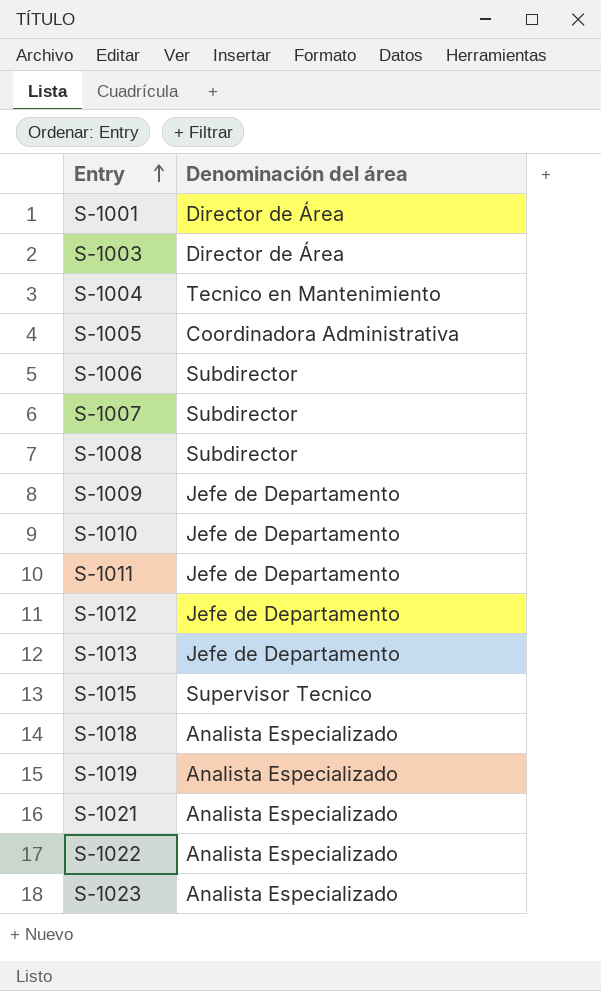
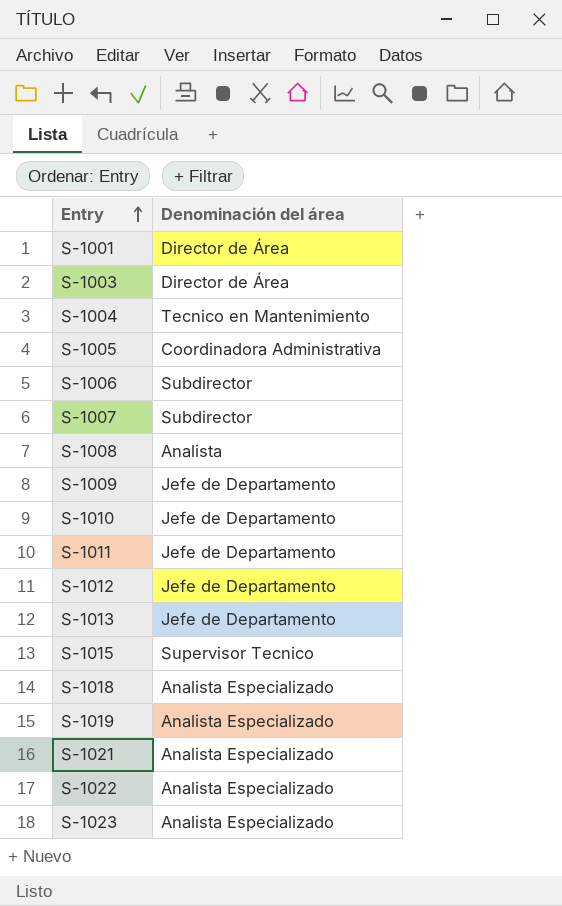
S-1008 | Denominación del área: Subdirector -> Analista

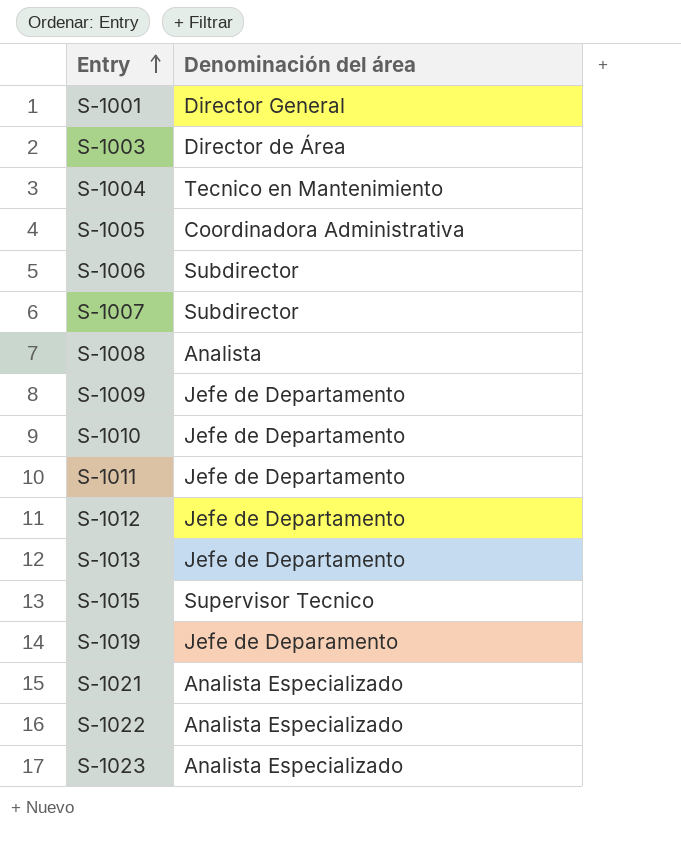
row S-1018: Analista Especializado -> none
S-1001 | Denominación del área: Director de Área -> Director General
S-1019 | Denominación del área: Analista Especializado -> Jefe de Deparamento

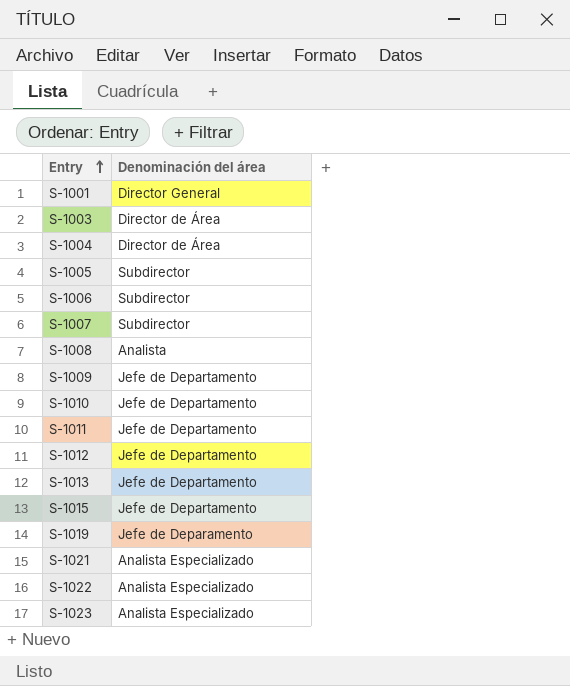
S-1004 | Denominación del área: Tecnico en Mantenimiento -> Director de Área
S-1005 | Denominación del área: Coordinadora Administrativa -> Subdirector
S-1015 | Denominación del área: Supervisor Tecnico -> Jefe de Departamento

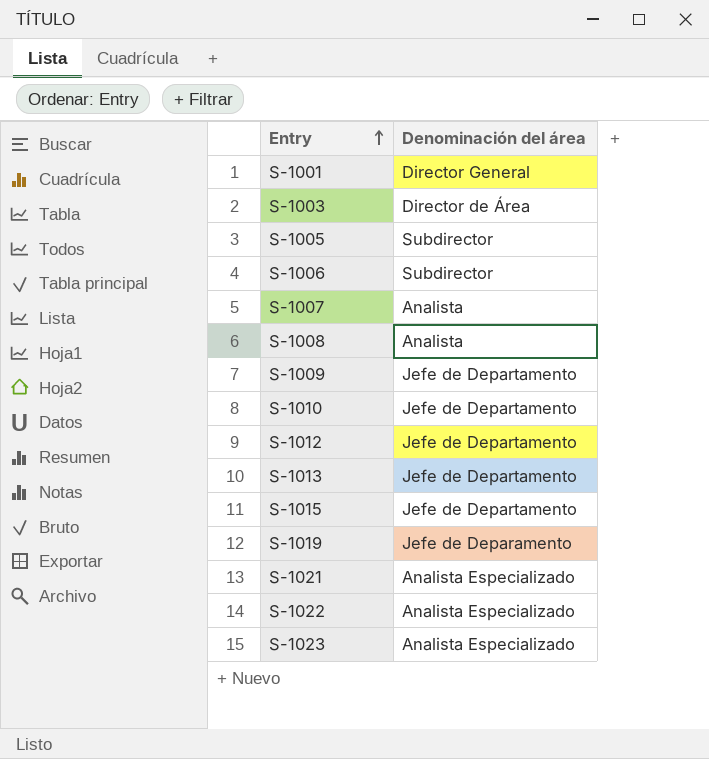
row S-1004: Director de Área -> none
row S-1011: Jefe de Departamento -> none
S-1007 | Denominación del área: Subdirector -> Analista

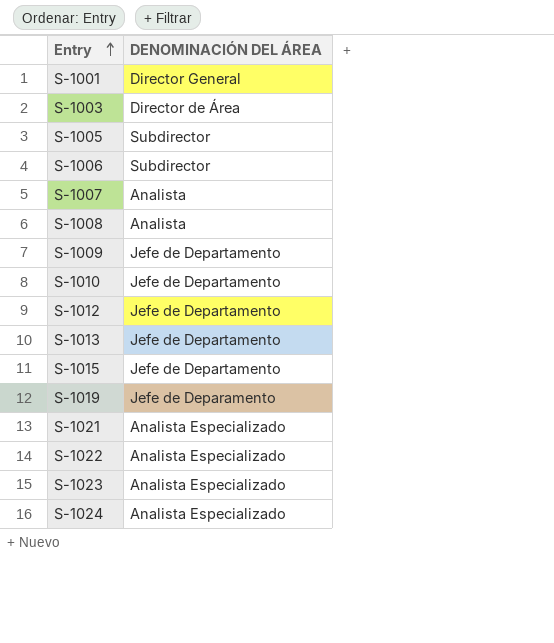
column name: Denominación del área -> DENOMINACIÓN DEL ÁREA
row S-1024: none -> Analista Especializado

